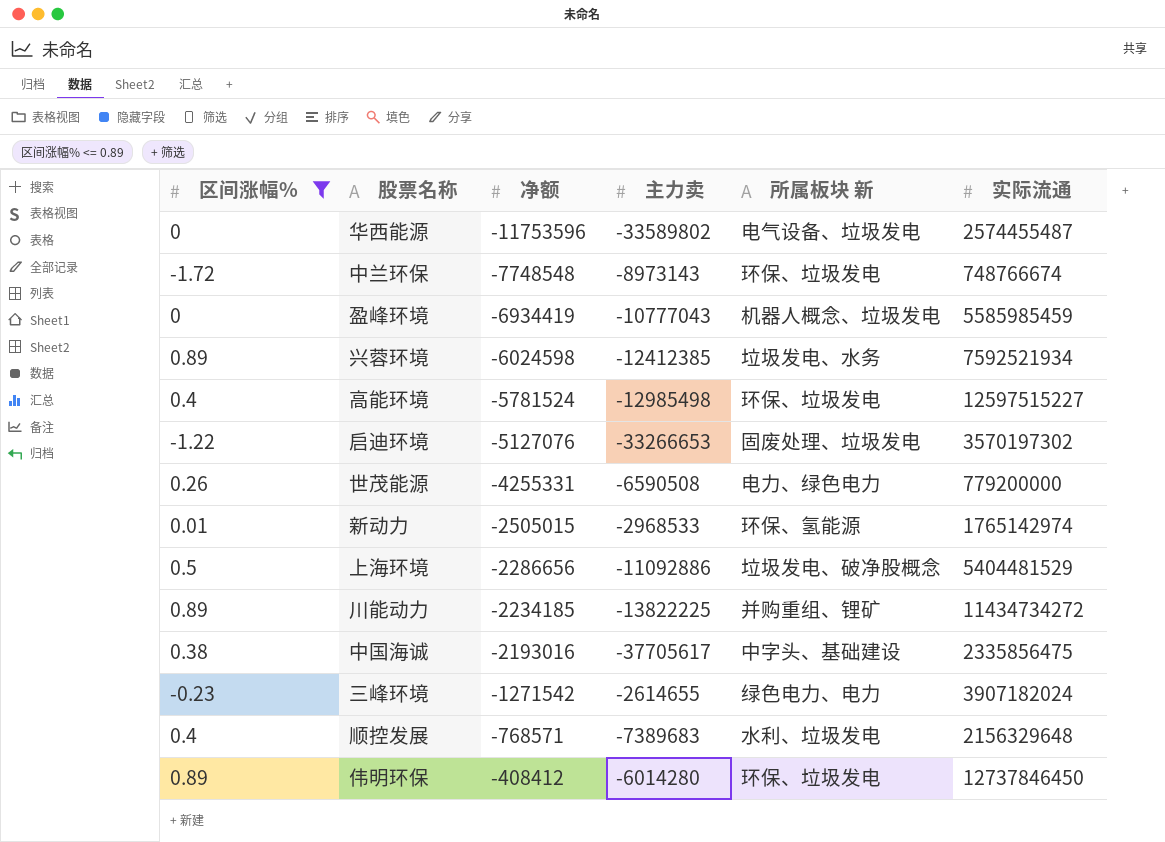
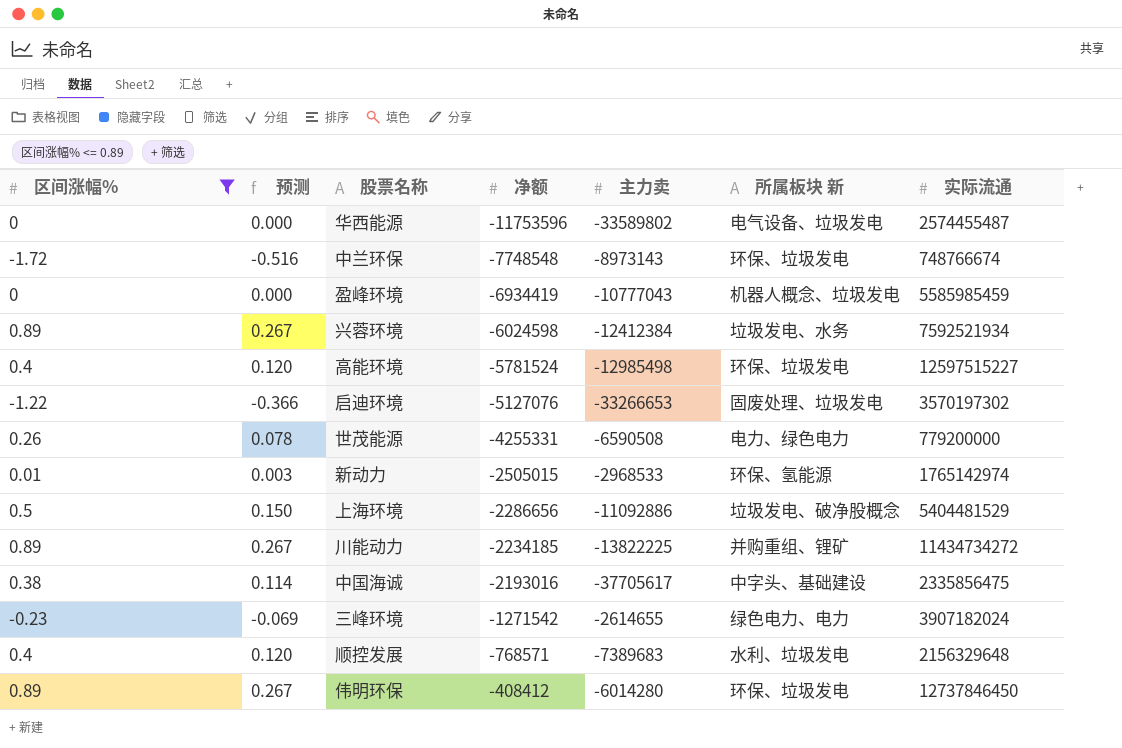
column 预测 | formula: none -> [区间涨幅%] * 0.3
兴蓉环境 | 主力卖: -12412385 -> -12412384

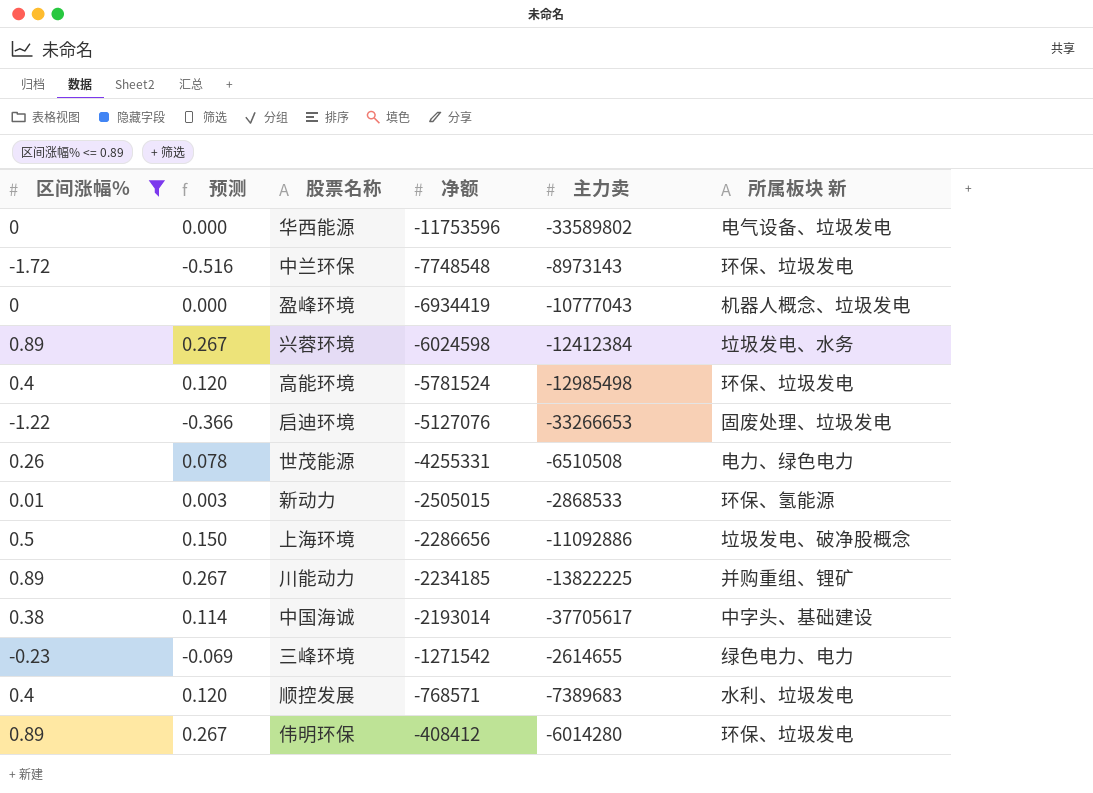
column 实际流通 | position: 7 -> none
世茂能源 | 主力卖: -6590508 -> -6510508
新动力 | 主力卖: -2968533 -> -2868533
中国海诚 | 净额: -2193016 -> -2193014

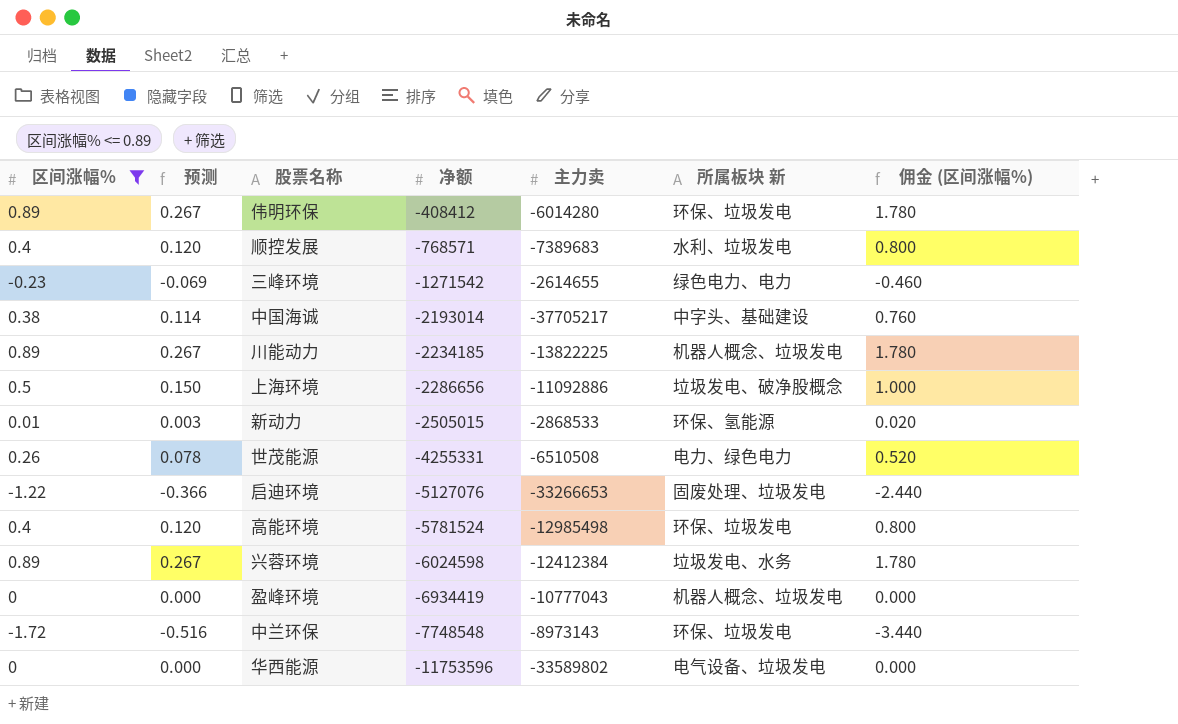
row order: 净额 ascending -> 净额 descending
column 佣金 (区间涨幅%) | formula: none -> [区间涨幅%] * 2
中国海诚 | 主力卖: -37705617 -> -37705217
川能动力 | 所属板块 新: 并购重组、锂矿 -> 机器人概念、垃圾发电

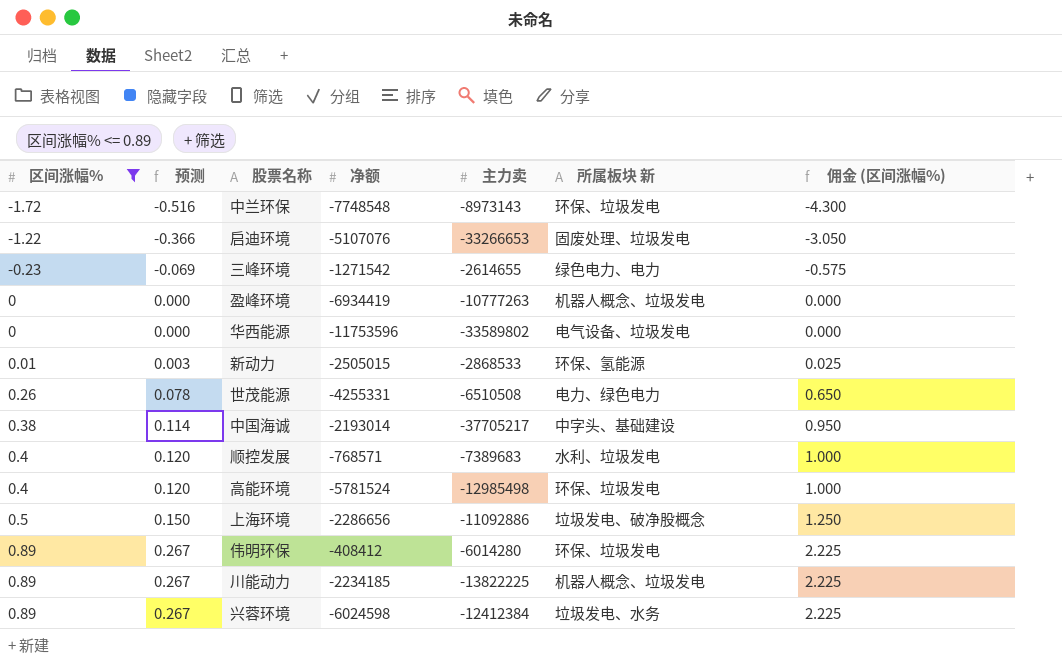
row order: 净额 descending -> 区间涨幅% ascending
column 佣金 (区间涨幅%) | formula: [区间涨幅%] * 2 -> [区间涨幅%] * 2.5
启迪环境 | 净额: -5127076 -> -5107076
盈峰环境 | 主力卖: -10777043 -> -10777263

